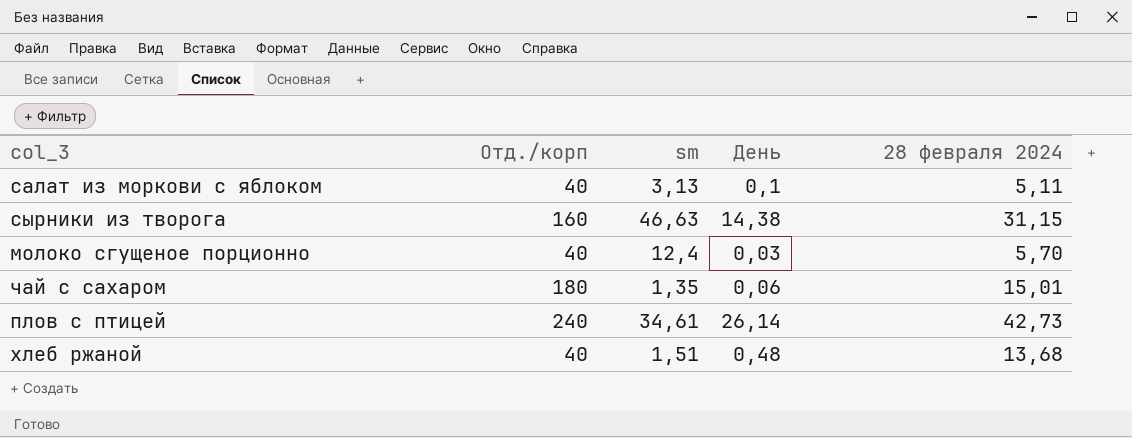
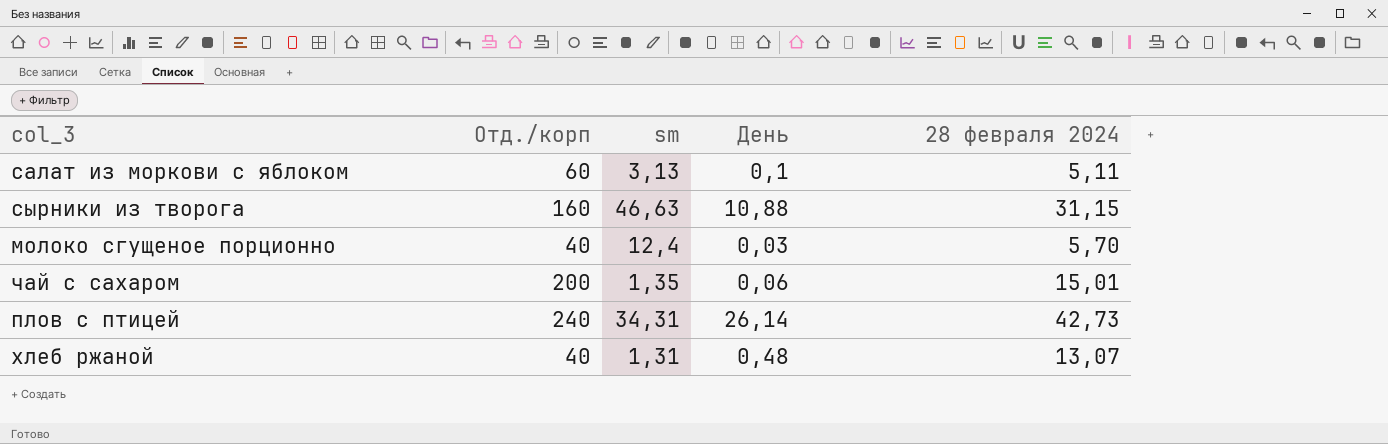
салат из моркови с яблоком | Отд./корп: 40 -> 60
сырники из творога | День: 14,38 -> 10,88
чай с сахаром | Отд./корп: 180 -> 200
плов с птицей | sm: 34,61 -> 34,31
хлеб ржаной | sm: 1,51 -> 1,31
хлеб ржаной | 28 февраля 2024: 13,68 -> 13,07

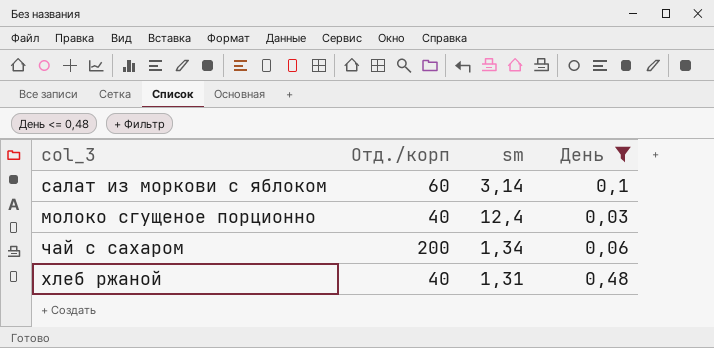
filter: none -> День <= 0,48
column 28 февраля 2024 | position: 5 -> none
салат из моркови с яблоком | sm: 3,13 -> 3,14
чай с сахаром | sm: 1,35 -> 1,34

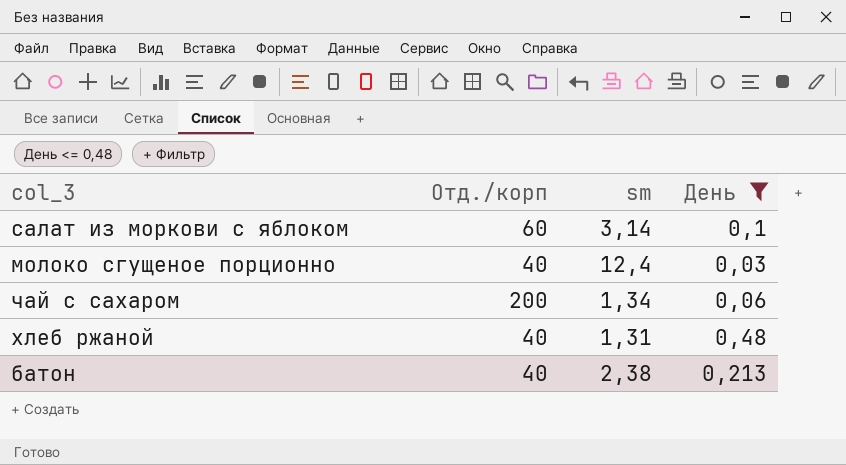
row батон: none -> 40 | 2,38 | 0,213

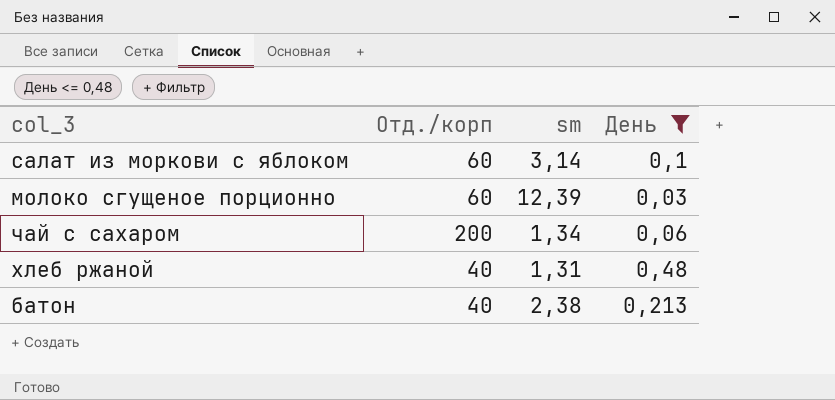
молоко сгущеное порционно | Отд./корп: 40 -> 60
молоко сгущеное порционно | sm: 12,4 -> 12,39

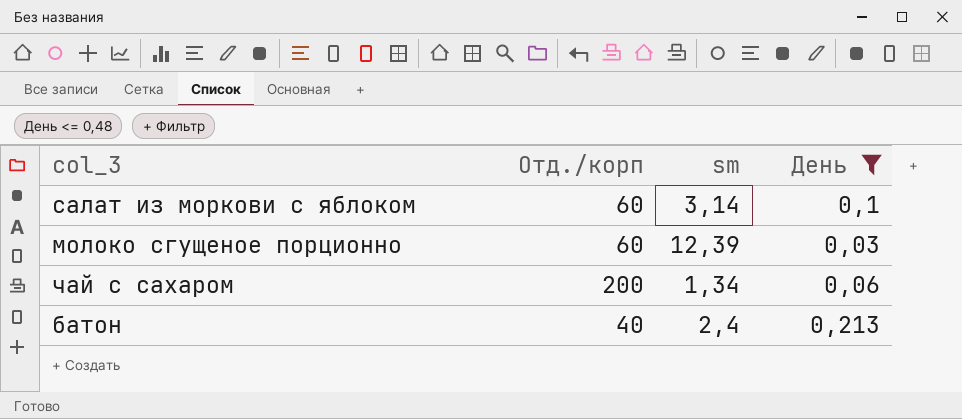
row хлеб ржаной: 40 | 1,31 | 0,48 -> none
батон | sm: 2,38 -> 2,4

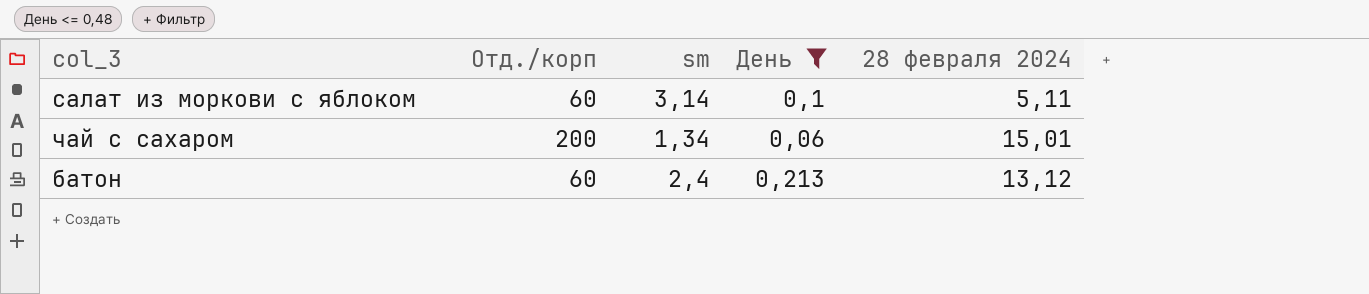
column 28 февраля 2024 | position: none -> 5
row молоко сгущеное порционно: 60 | 12,39 | 0,03 -> none
батон | Отд./корп: 40 -> 60

